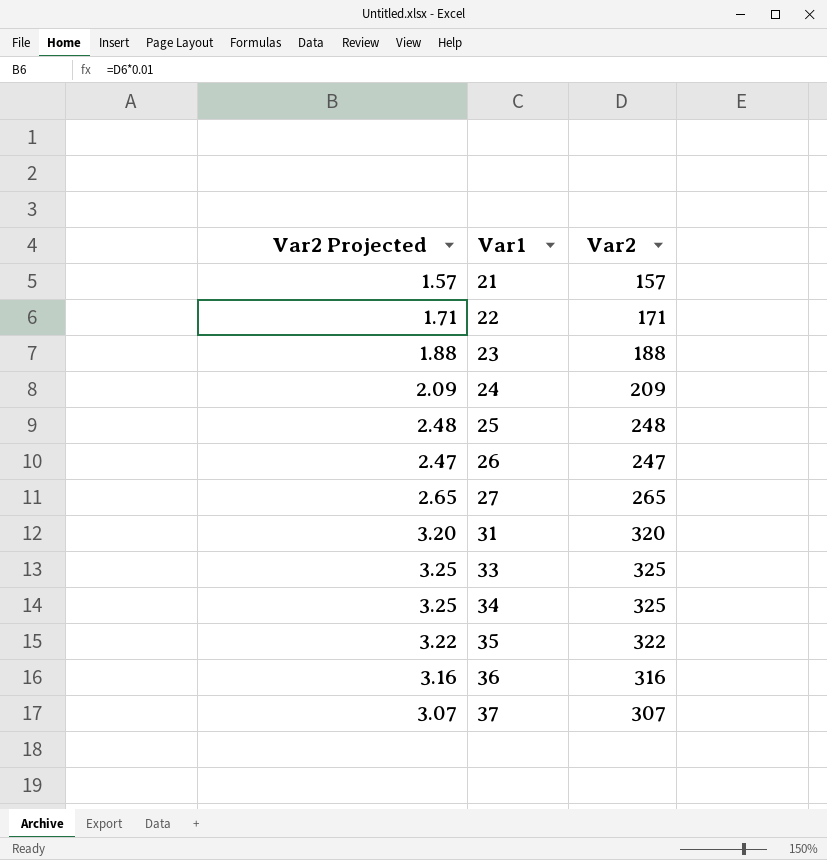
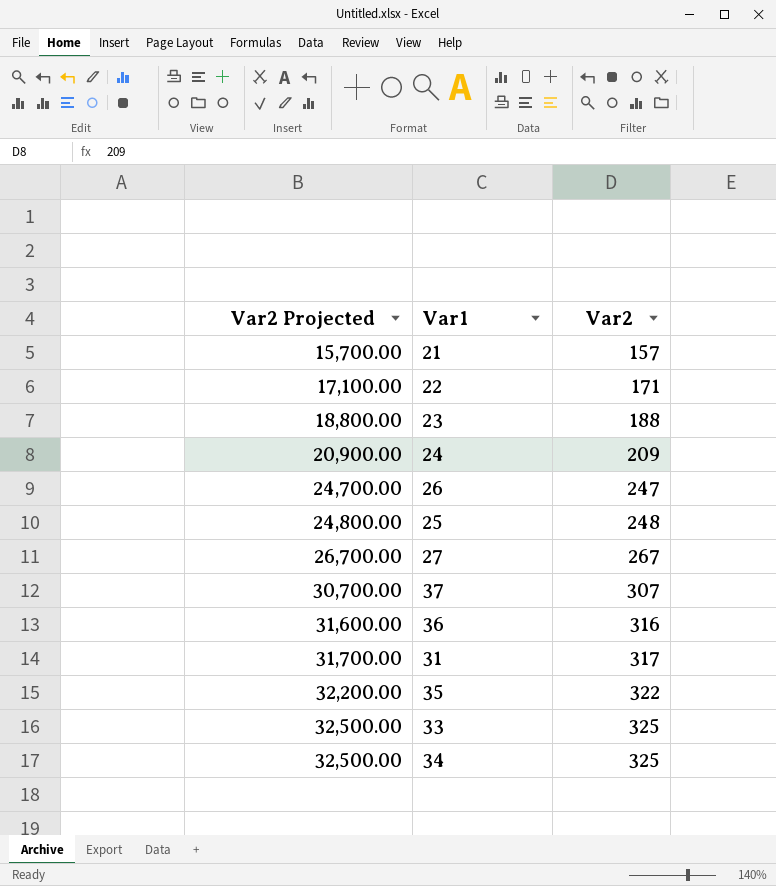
row order: Var1 ascending -> Var2 Projected ascending
column Var2 Projected | formula: [Var2] * 0.01 -> [Var2] * 100
27 | Var2: 265 -> 267
31 | Var2: 320 -> 317

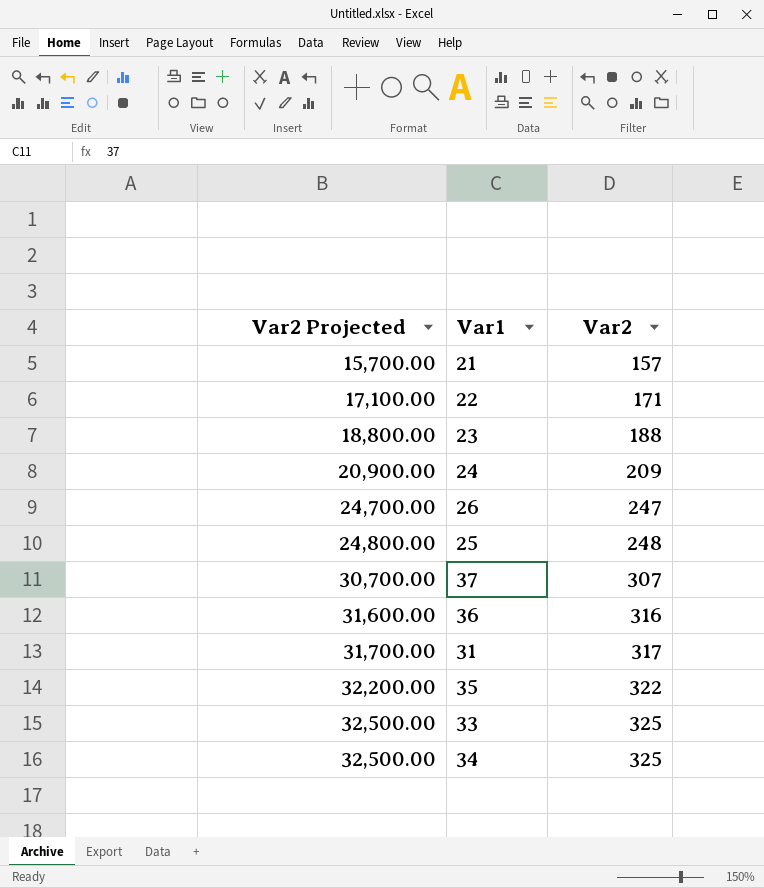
row 27: 26,700.00 | 267 -> none

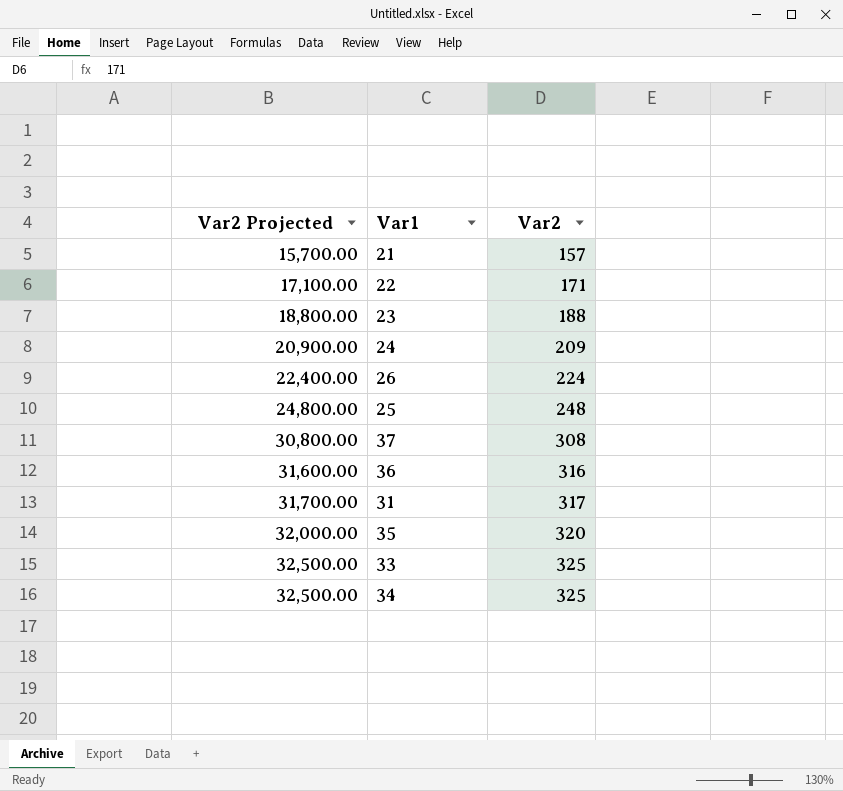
26 | Var2 Projected: 24,700.00 -> 22,400.00
26 | Var2: 247 -> 224
37 | Var2 Projected: 30,700.00 -> 30,800.00
37 | Var2: 307 -> 308
35 | Var2 Projected: 32,200.00 -> 32,000.00
35 | Var2: 322 -> 320

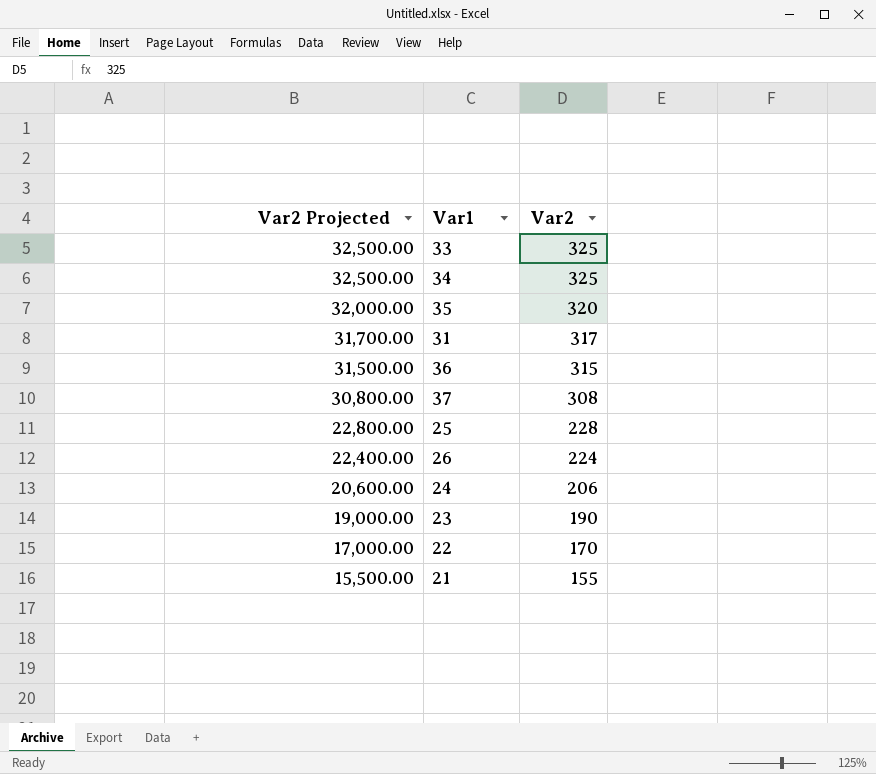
row order: Var2 Projected ascending -> Var2 Projected descending
36 | Var2 Projected: 31,600.00 -> 31,500.00
36 | Var2: 316 -> 315
25 | Var2 Projected: 24,800.00 -> 22,800.00
25 | Var2: 248 -> 228
24 | Var2 Projected: 20,900.00 -> 20,600.00
24 | Var2: 209 -> 206
23 | Var2 Projected: 18,800.00 -> 19,000.00
23 | Var2: 188 -> 190
22 | Var2 Projected: 17,100.00 -> 17,000.00
22 | Var2: 171 -> 170
21 | Var2 Projected: 15,700.00 -> 15,500.00
21 | Var2: 157 -> 155

